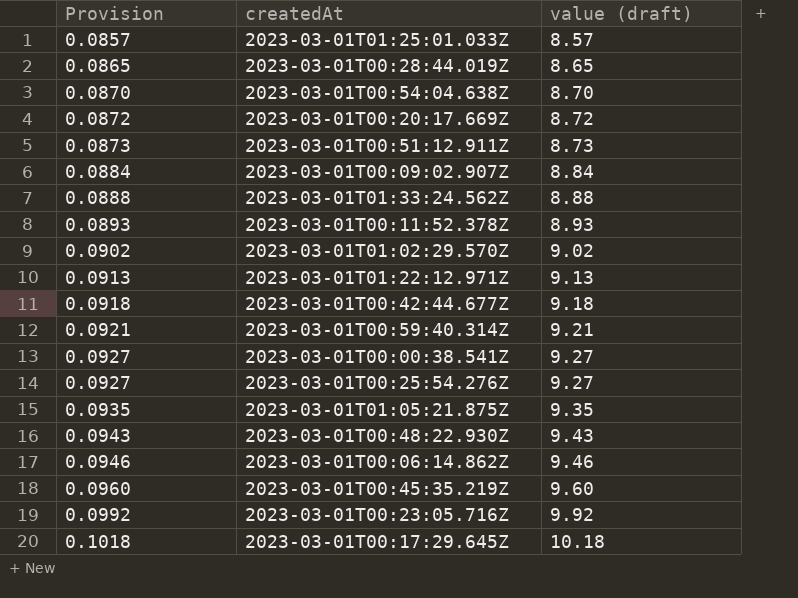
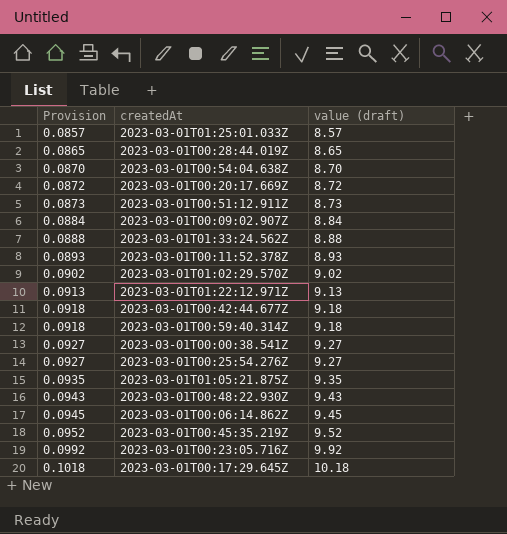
2023-03-01T00:59:40.314Z | Provision: 0.0921 -> 0.0918
2023-03-01T00:59:40.314Z | value (draft): 9.21 -> 9.18
2023-03-01T00:06:14.862Z | Provision: 0.0946 -> 0.0945
2023-03-01T00:06:14.862Z | value (draft): 9.46 -> 9.45
2023-03-01T00:45:35.219Z | Provision: 0.0960 -> 0.0952
2023-03-01T00:45:35.219Z | value (draft): 9.60 -> 9.52

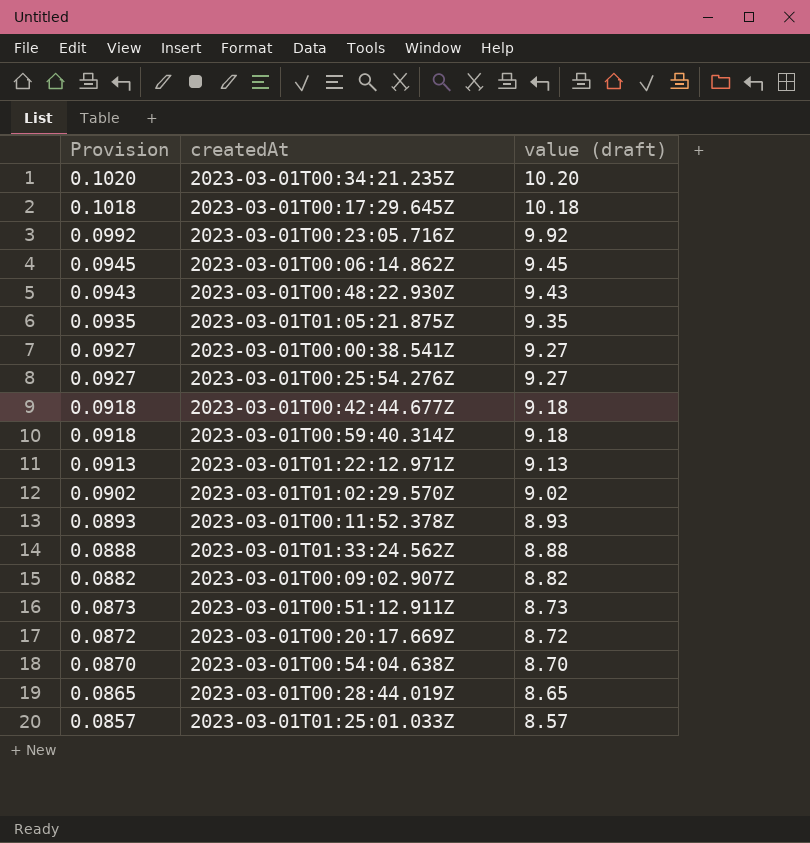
row order: Provision ascending -> Provision descending
row 2023-03-01T00:45:35.219Z: 0.0952 | 9.52 -> none
row 2023-03-01T00:34:21.235Z: none -> 0.1020 | 10.20
2023-03-01T00:09:02.907Z | Provision: 0.0884 -> 0.0882
2023-03-01T00:09:02.907Z | value (draft): 8.84 -> 8.82

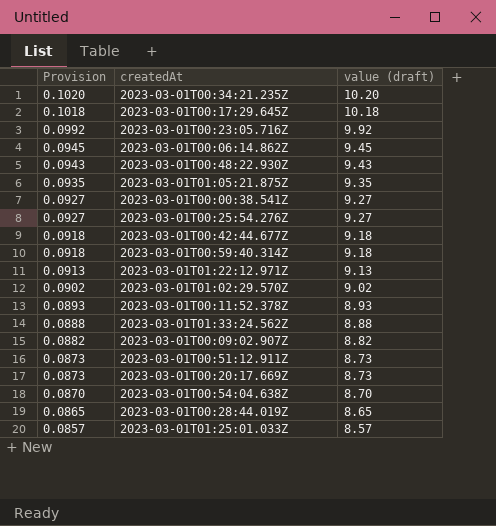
2023-03-01T00:20:17.669Z | Provision: 0.0872 -> 0.0873
2023-03-01T00:20:17.669Z | value (draft): 8.72 -> 8.73

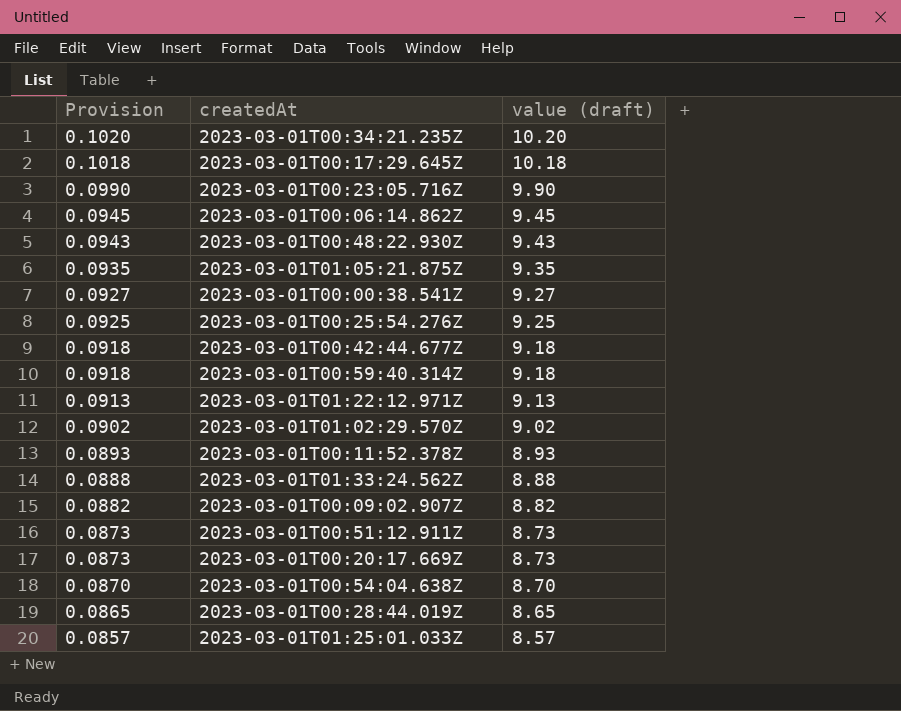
2023-03-01T00:23:05.716Z | Provision: 0.0992 -> 0.0990
2023-03-01T00:23:05.716Z | value (draft): 9.92 -> 9.90
2023-03-01T00:25:54.276Z | Provision: 0.0927 -> 0.0925
2023-03-01T00:25:54.276Z | value (draft): 9.27 -> 9.25

